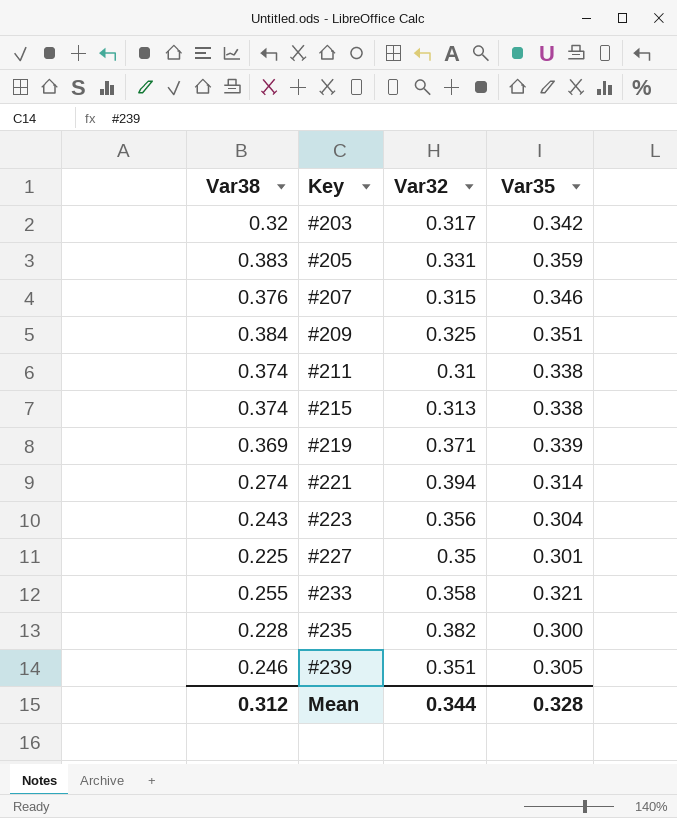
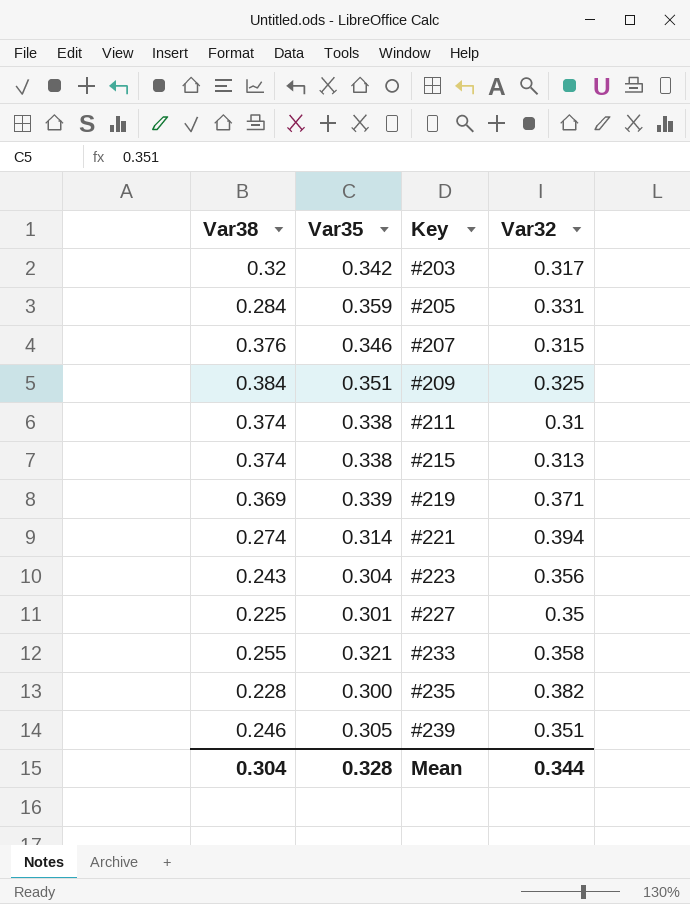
column Var35 | position: 4 -> 2
#205 | Var38: 0.383 -> 0.284
Mean | Var38: 0.312 -> 0.304

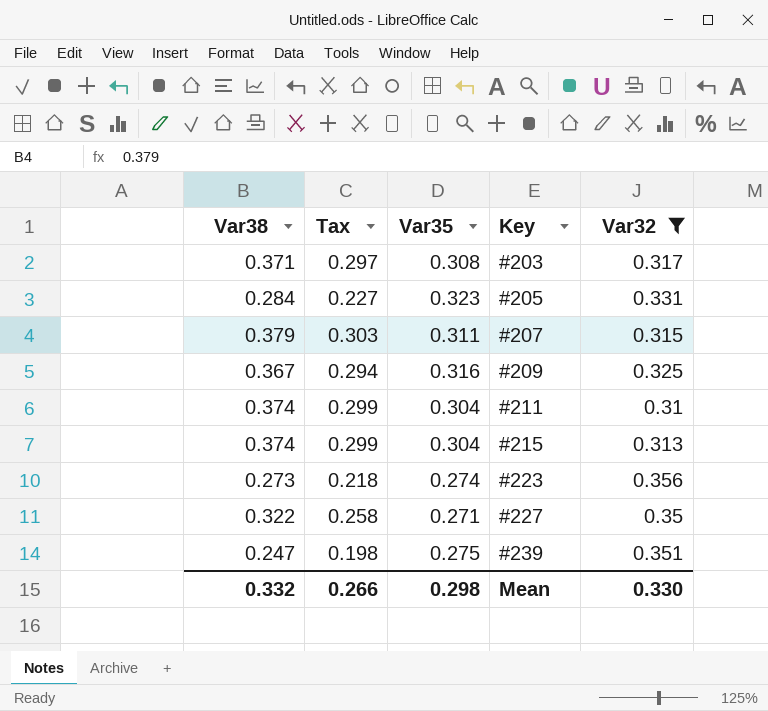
filter: none -> Var32 <= 0.356
column Tax | formula: none -> [Var38] * 0.8
#203 | Var38: 0.32 -> 0.371
#203 | Var35: 0.342 -> 0.308
#205 | Var35: 0.359 -> 0.323
#207 | Var38: 0.376 -> 0.379
#207 | Var35: 0.346 -> 0.311
#209 | Var38: 0.384 -> 0.367
#209 | Var35: 0.351 -> 0.316
#211 | Var35: 0.338 -> 0.304
#215 | Var35: 0.338 -> 0.304
#223 | Var38: 0.243 -> 0.273
#223 | Var35: 0.304 -> 0.274
#227 | Var38: 0.225 -> 0.322
#227 | Var35: 0.301 -> 0.271
#239 | Var38: 0.246 -> 0.247
#239 | Var35: 0.305 -> 0.275
Mean | Var38: 0.304 -> 0.332
Mean | Var35: 0.328 -> 0.298
Mean | Var32: 0.344 -> 0.330

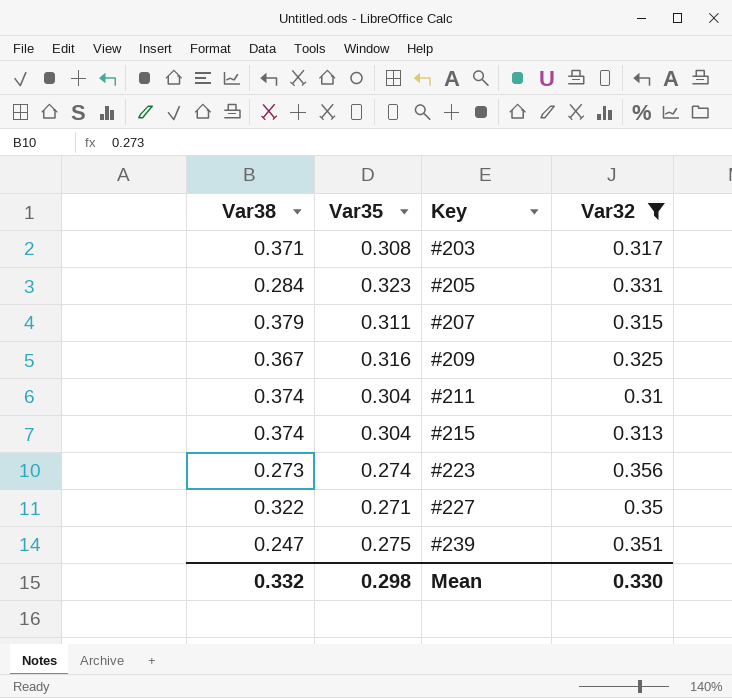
column Tax | formula: [Var38] * 0.8 -> none

